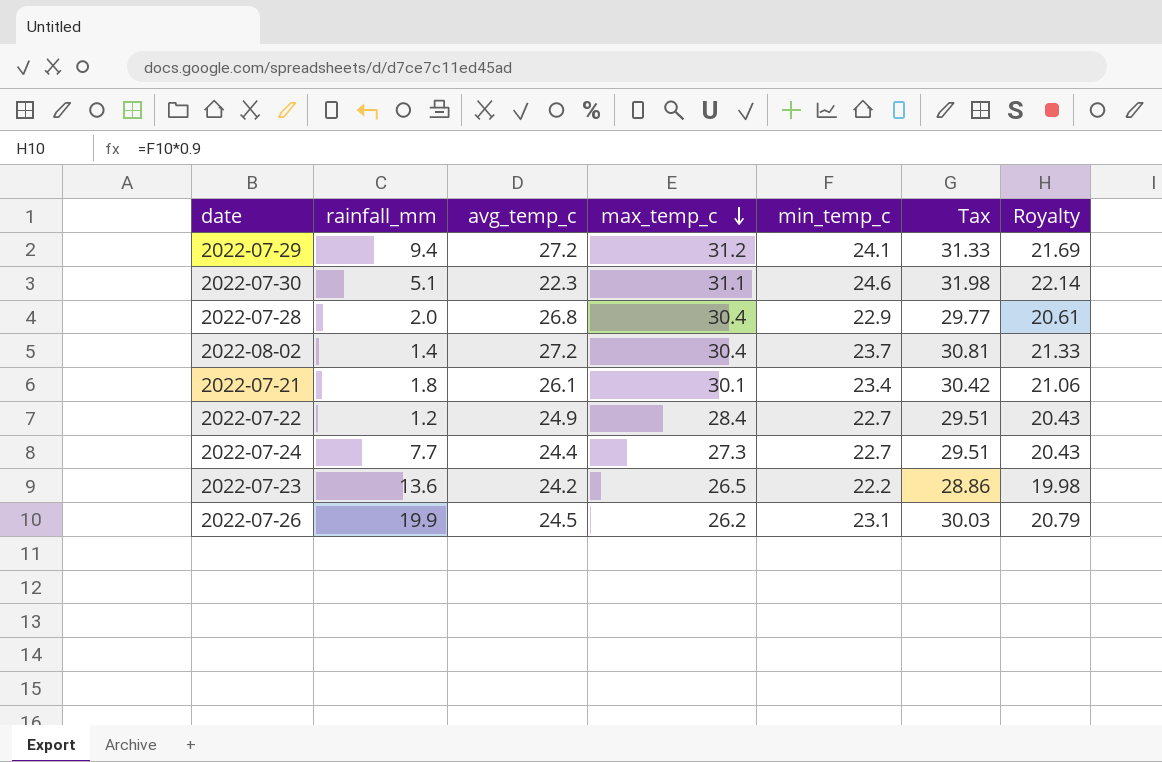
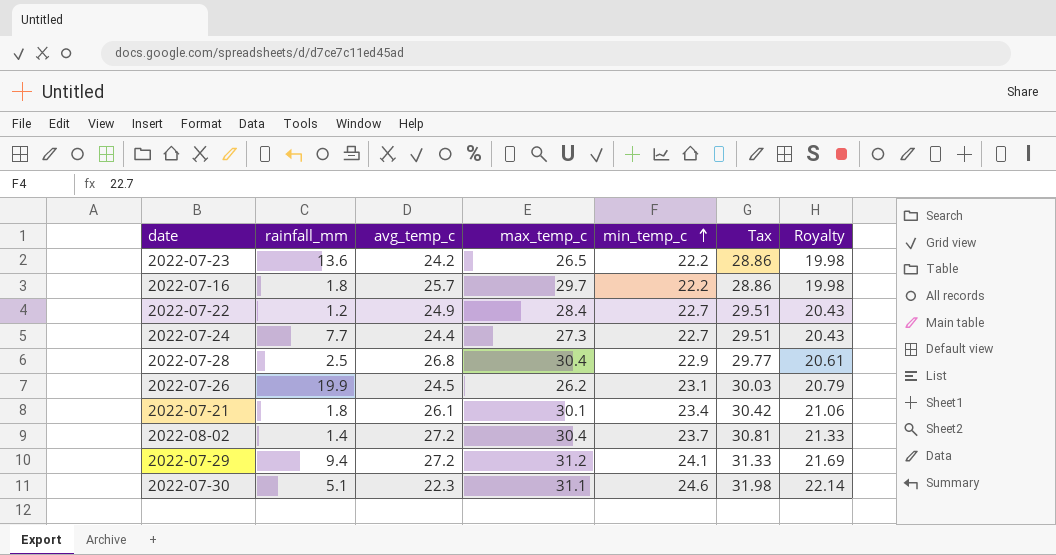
row order: max_temp_c descending -> min_temp_c ascending
row 2022-07-16: none -> 1.8 | 25.7 | 29.7 | 22.2 | 28.86 | 19.98
2022-07-28 | rainfall_mm: 2.0 -> 2.5

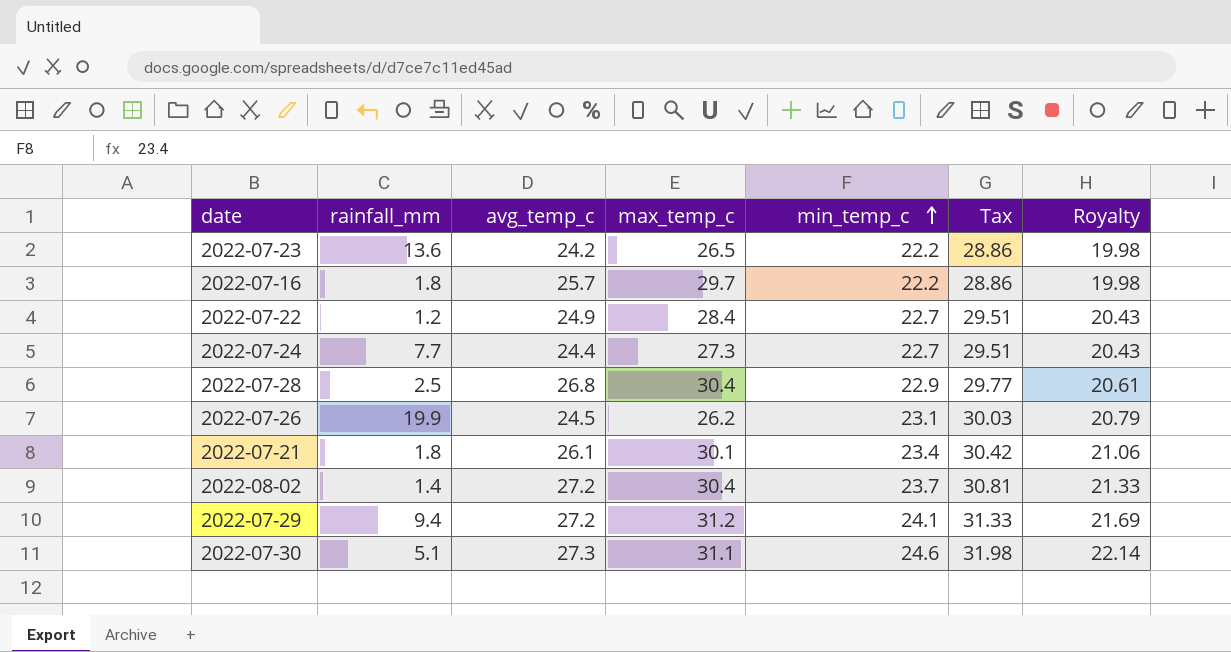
2022-07-30 | avg_temp_c: 22.3 -> 27.3

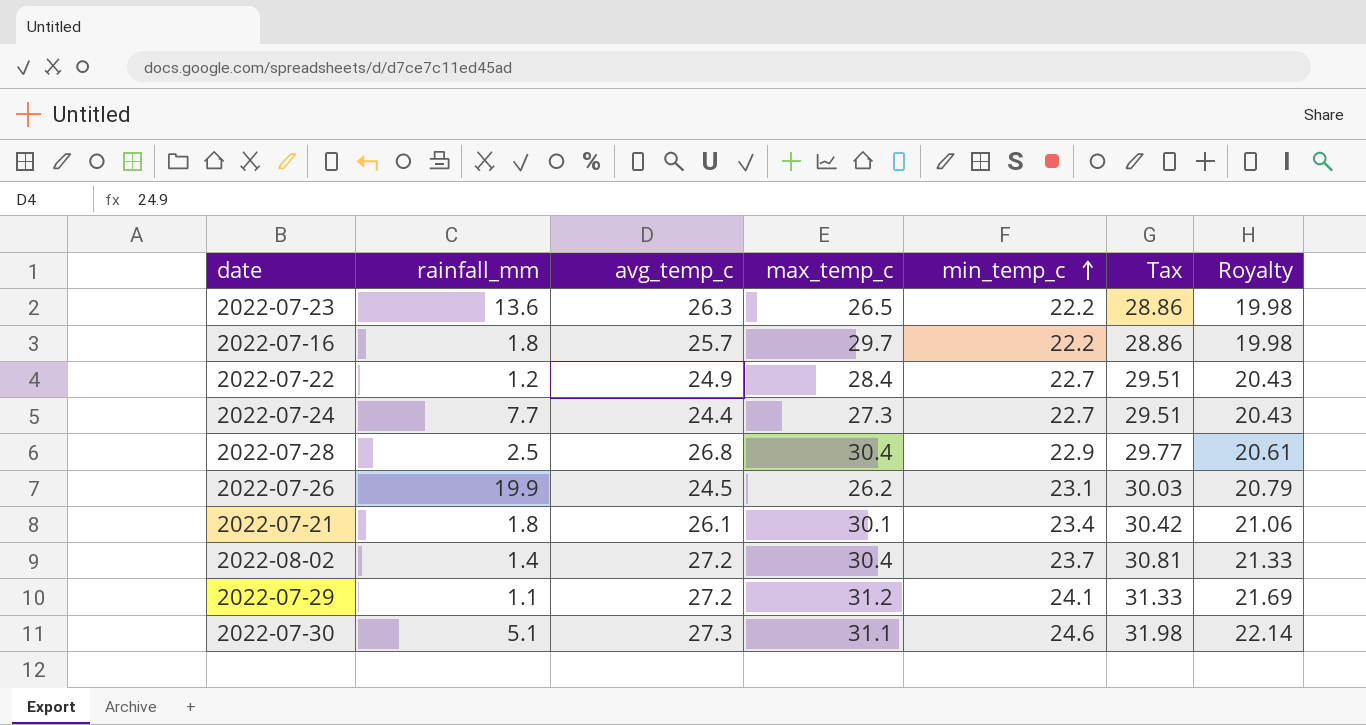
2022-07-23 | avg_temp_c: 24.2 -> 26.3
2022-07-29 | rainfall_mm: 9.4 -> 1.1

